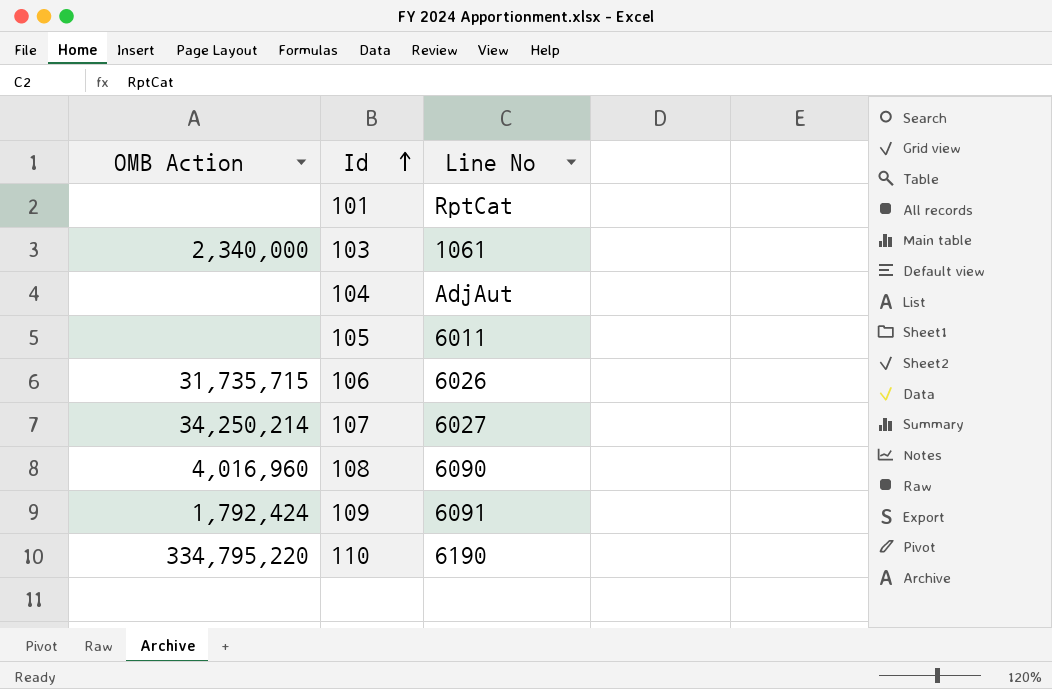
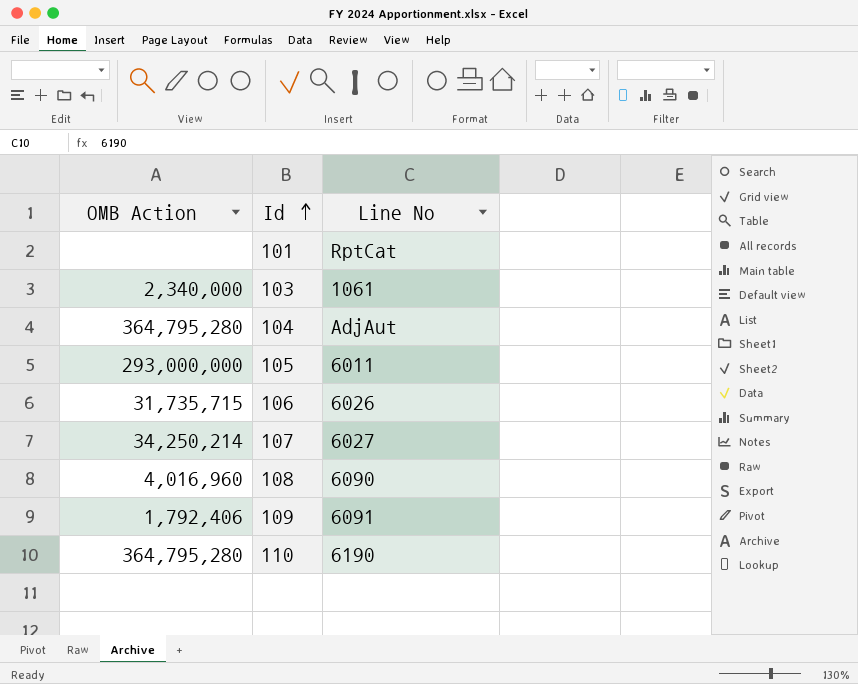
104 | OMB Action: none -> 364,795,280
105 | OMB Action: none -> 293,000,000
109 | OMB Action: 1,792,424 -> 1,792,406
110 | OMB Action: 334,795,220 -> 364,795,280

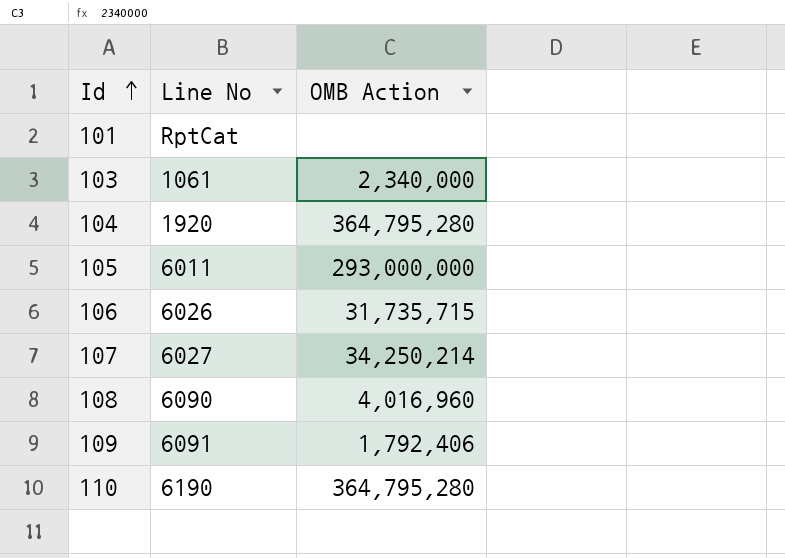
column OMB Action | position: 1 -> 3
104 | Line No: AdjAut -> 1920

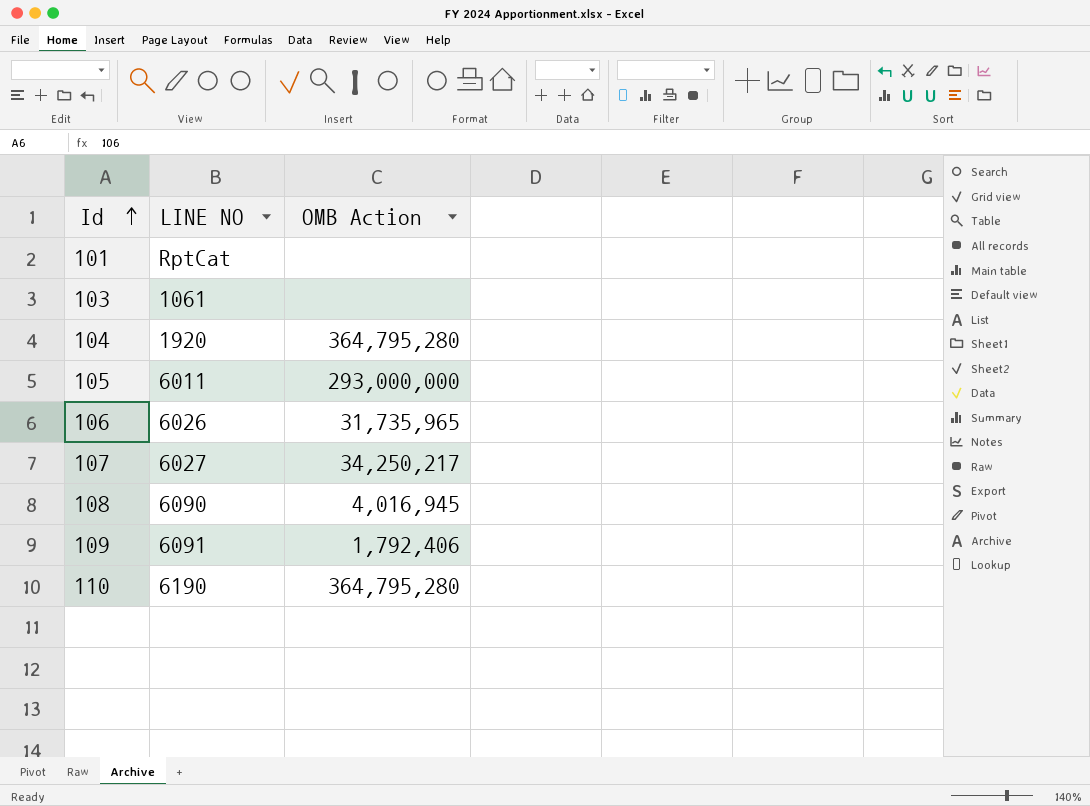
column name: Line No -> LINE NO
103 | OMB Action: 2,340,000 -> none
106 | OMB Action: 31,735,715 -> 31,735,965
107 | OMB Action: 34,250,214 -> 34,250,217
108 | OMB Action: 4,016,960 -> 4,016,945

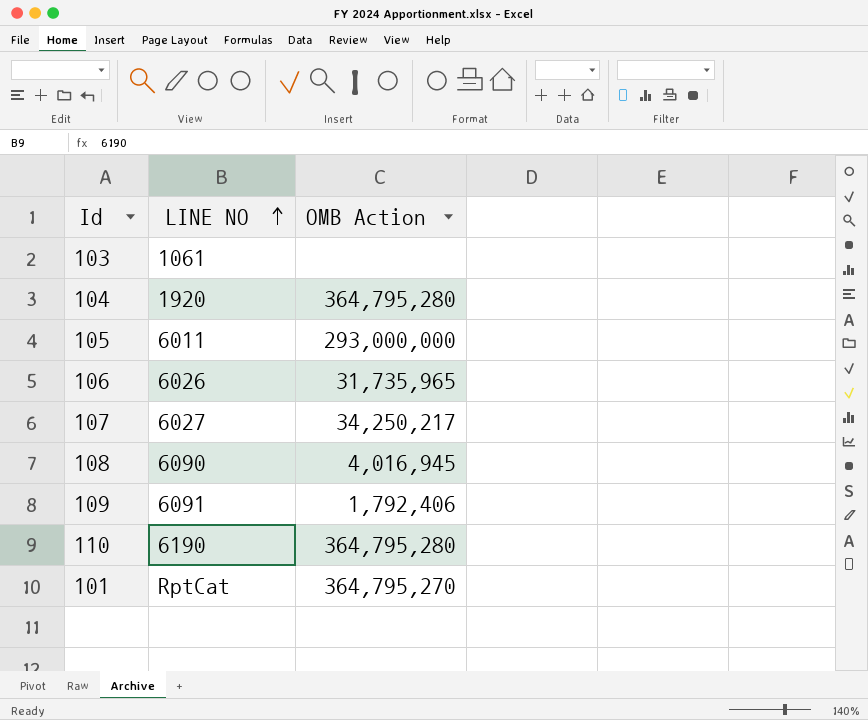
row order: Id ascending -> LINE NO ascending
101 | OMB Action: none -> 364,795,270

